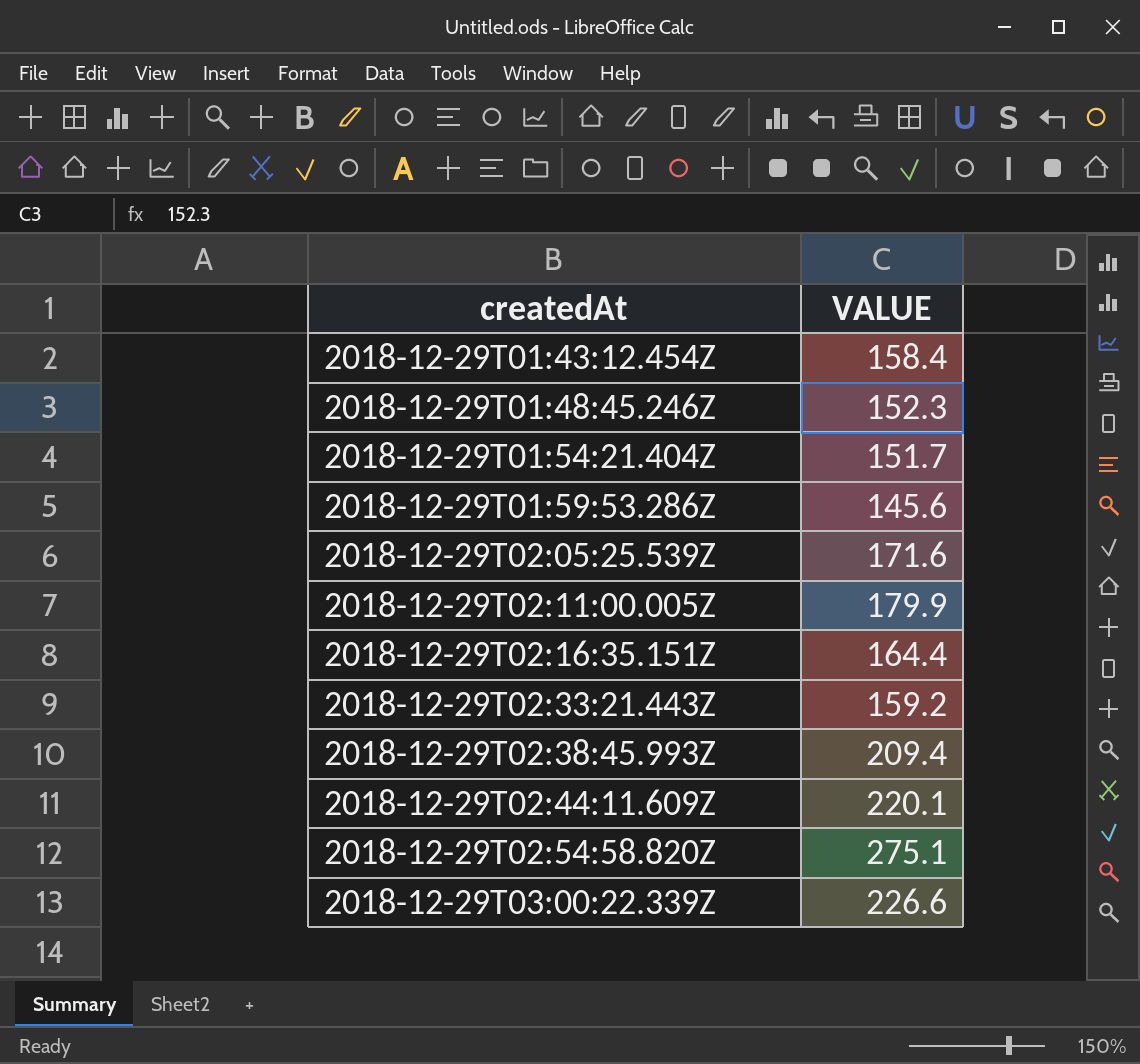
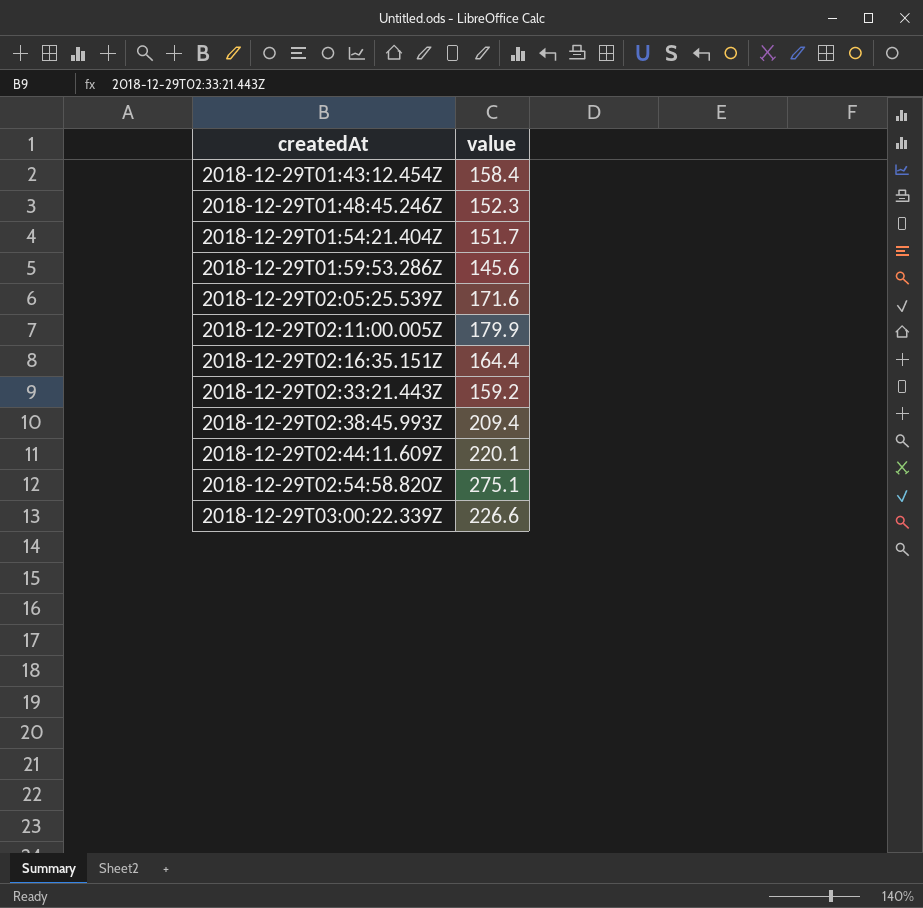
column name: VALUE -> value

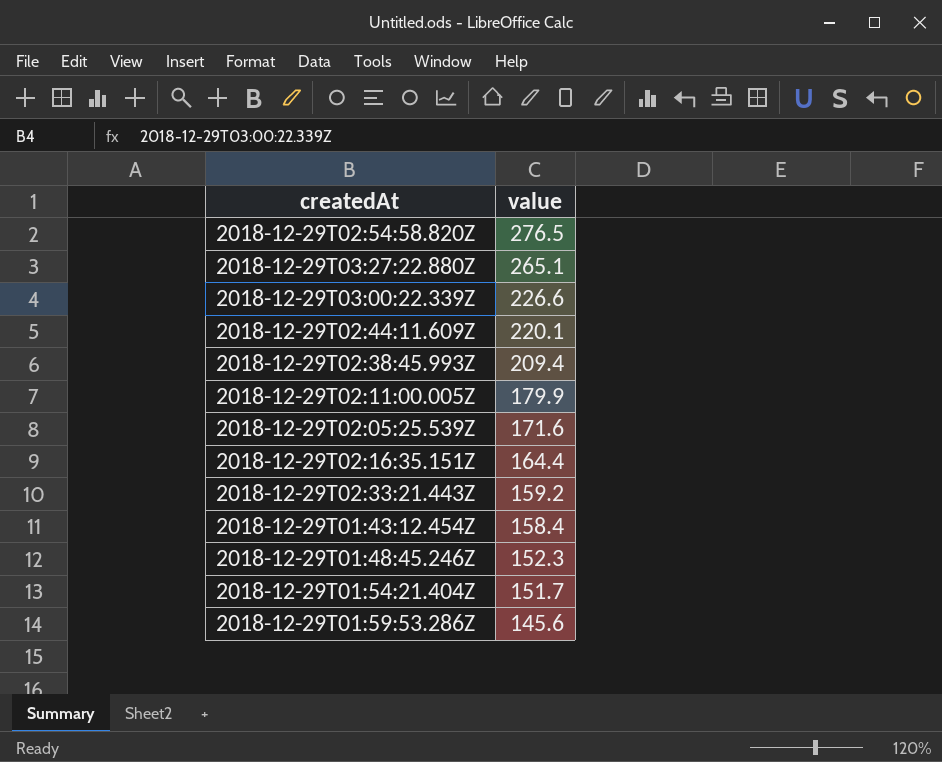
row order: createdAt ascending -> value descending
2018-12-29T02:54:58.820Z | value: 275.1 -> 276.5
row 2018-12-29T03:27:22.880Z: none -> 265.1

